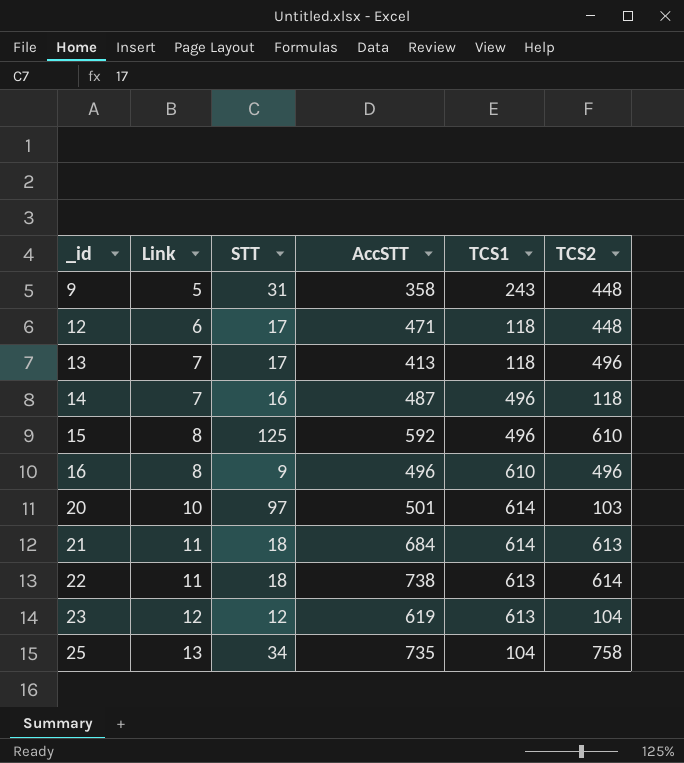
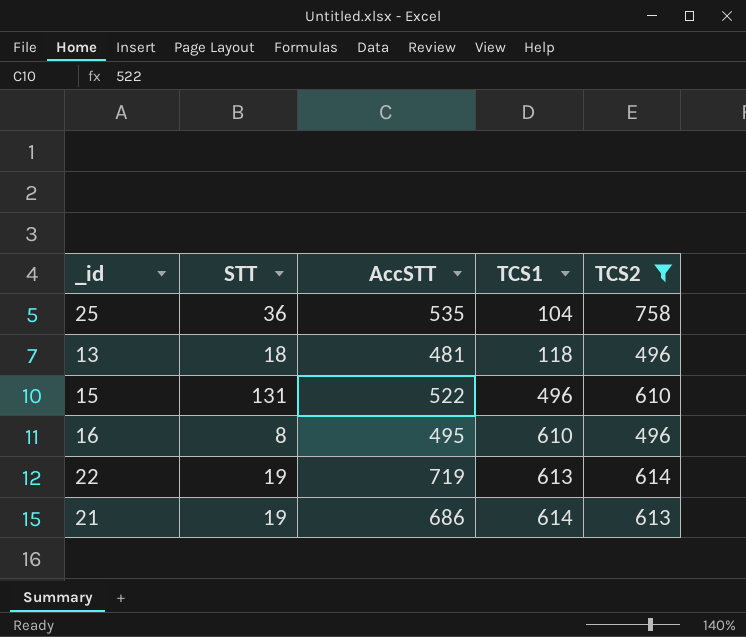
filter: none -> TCS2 >= 496
row order: _id ascending -> TCS1 ascending
column Link | position: 2 -> none
25 | STT: 34 -> 36
25 | AccSTT: 735 -> 535
13 | STT: 17 -> 18
13 | AccSTT: 413 -> 481
15 | STT: 125 -> 131
15 | AccSTT: 592 -> 522
16 | STT: 9 -> 8
16 | AccSTT: 496 -> 495
22 | STT: 18 -> 19
22 | AccSTT: 738 -> 719
21 | STT: 18 -> 19
21 | AccSTT: 684 -> 686

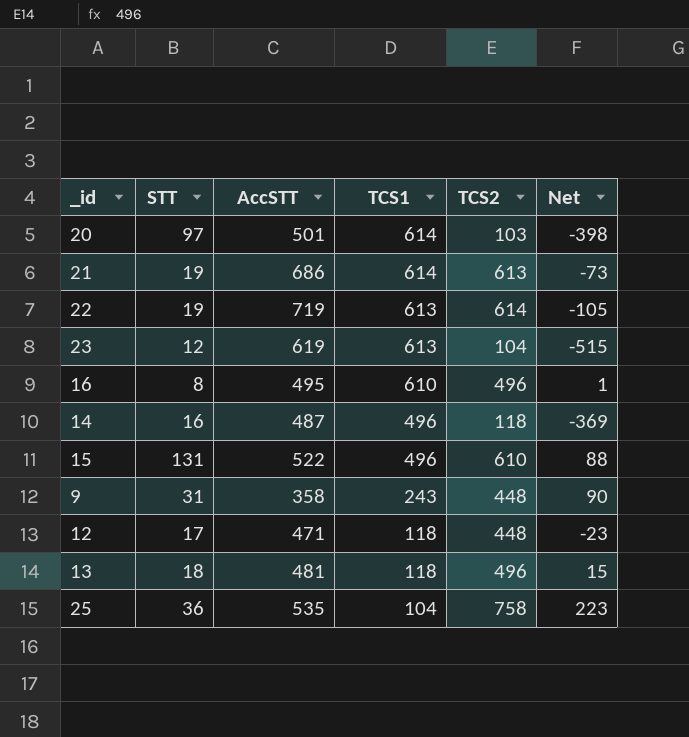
filter: TCS2 >= 496 -> none
row order: TCS1 ascending -> TCS1 descending
column Net | formula: none -> [TCS2] - [AccSTT]

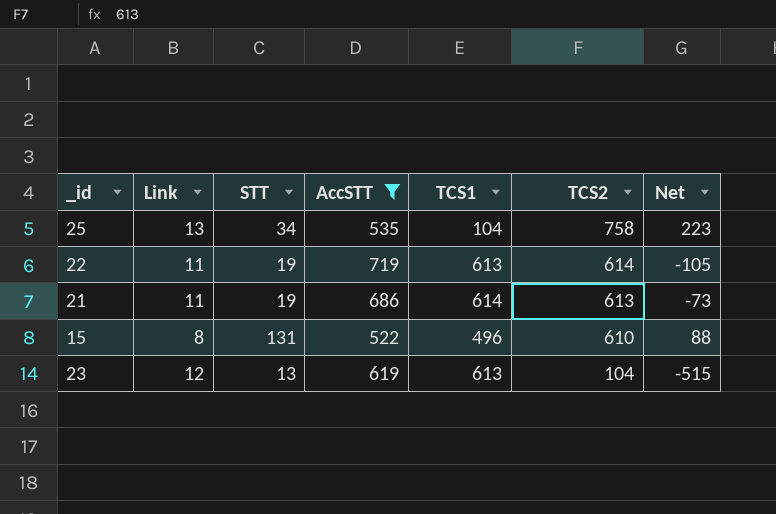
filter: none -> AccSTT >= 522
row order: TCS1 descending -> TCS2 descending
column Link | position: none -> 2
25 | STT: 36 -> 34
23 | STT: 12 -> 13

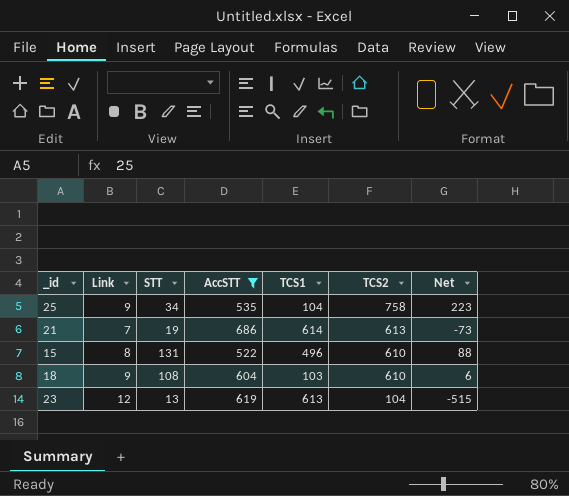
row 22: 11 | 19 | 719 | 613 | 614 | -105 -> none
25 | Link: 13 -> 9
21 | Link: 11 -> 7
row 18: none -> 9 | 108 | 604 | 103 | 610 | 6

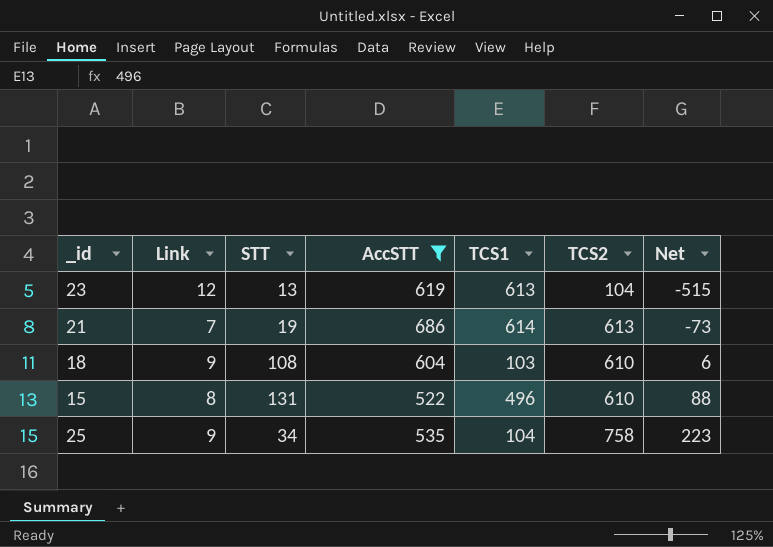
row order: TCS2 descending -> Net ascending

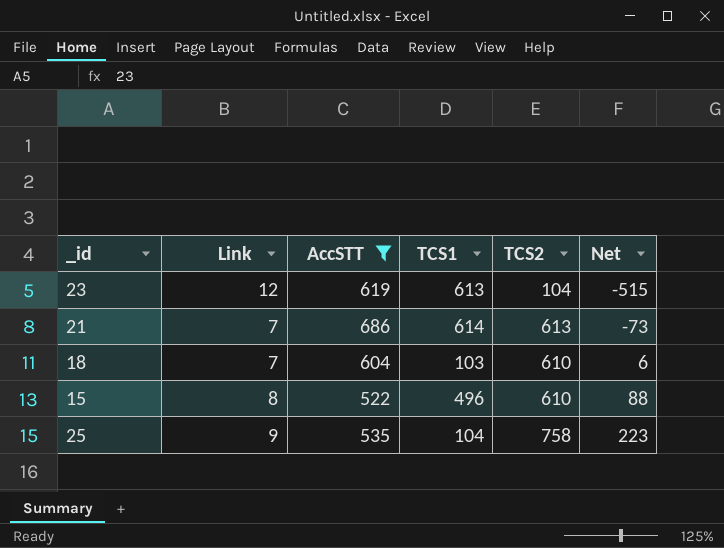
column STT | position: 3 -> none
18 | Link: 9 -> 7

